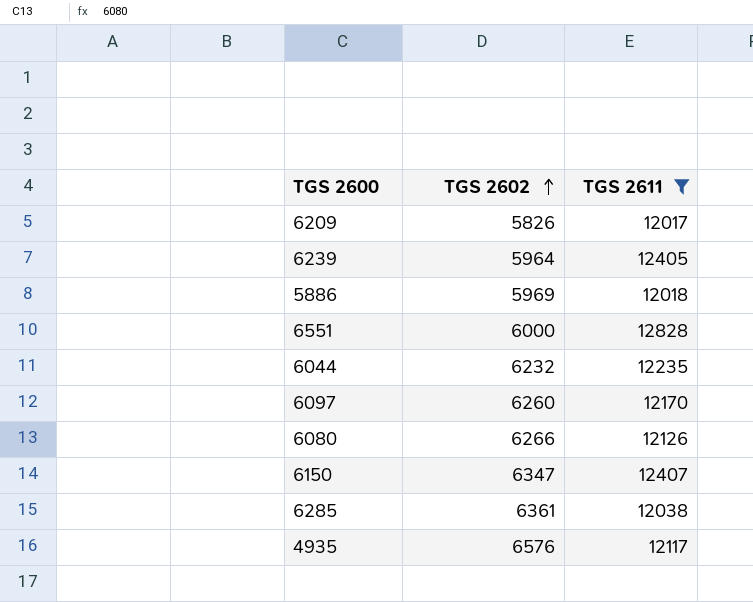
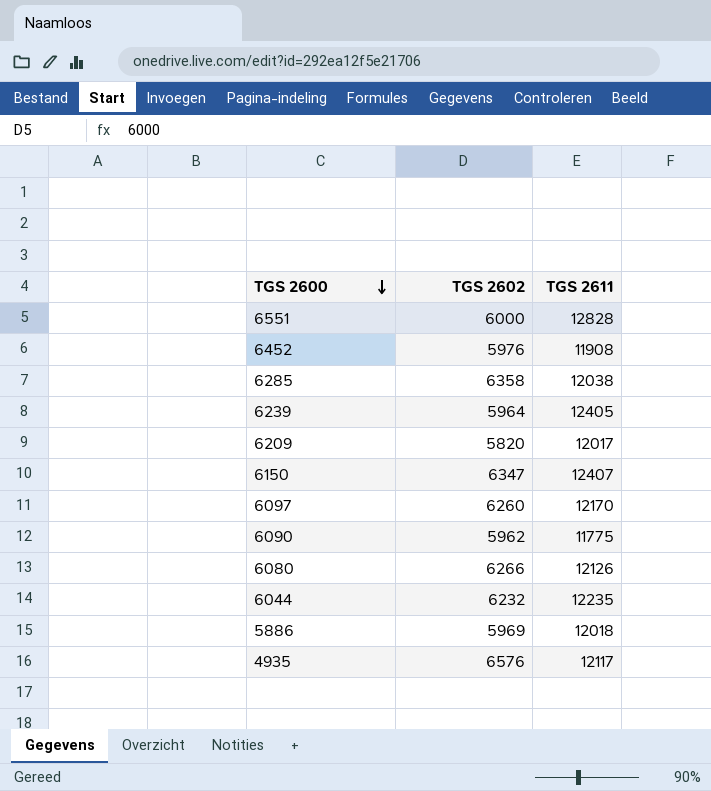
filter: TGS 2611 >= 12017 -> none
row order: TGS 2602 ascending -> TGS 2600 descending
6285 | TGS 2602: 6361 -> 6358
6209 | TGS 2602: 5826 -> 5820

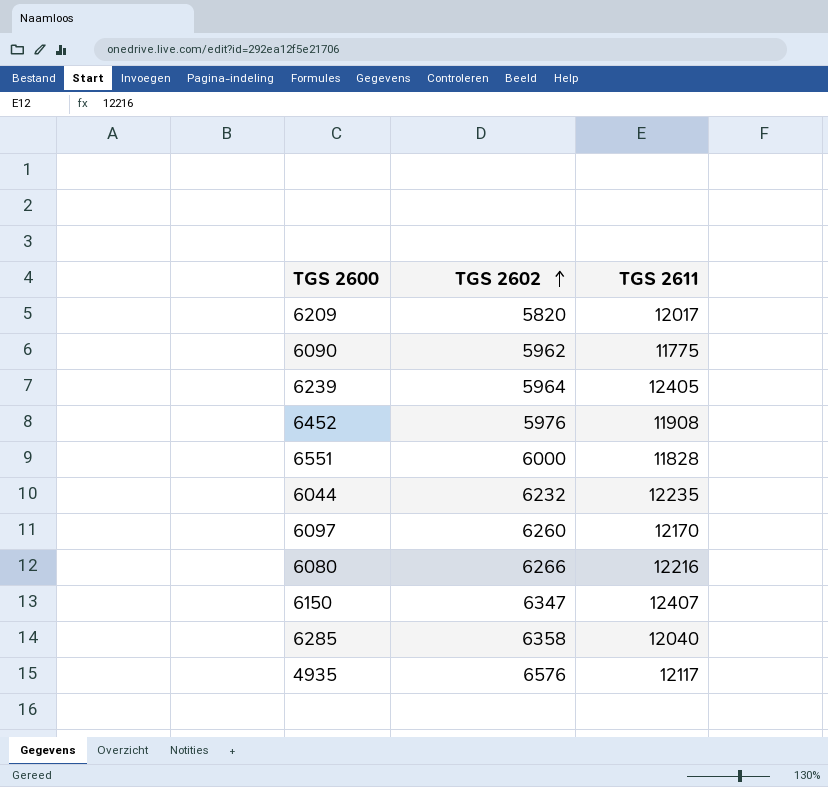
row order: TGS 2600 descending -> TGS 2602 ascending
row 5886: 5969 | 12018 -> none
6551 | TGS 2611: 12828 -> 11828
6080 | TGS 2611: 12126 -> 12216
6285 | TGS 2611: 12038 -> 12040

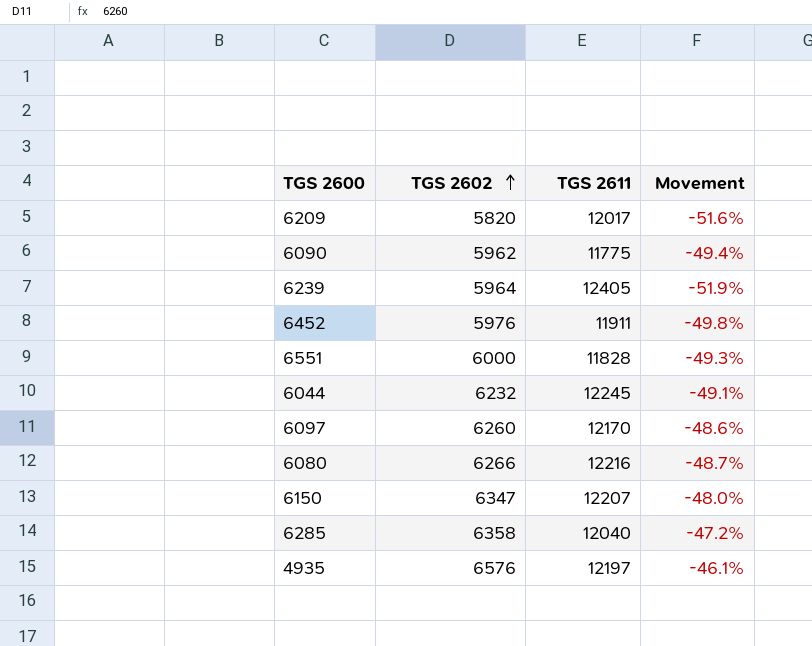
column Movement | formula: none -> ([TGS 2602] - [TGS 2611]) / [TGS 2611]
6452 | TGS 2611: 11908 -> 11911
6044 | TGS 2611: 12235 -> 12245
6150 | TGS 2611: 12407 -> 12207
4935 | TGS 2611: 12117 -> 12197

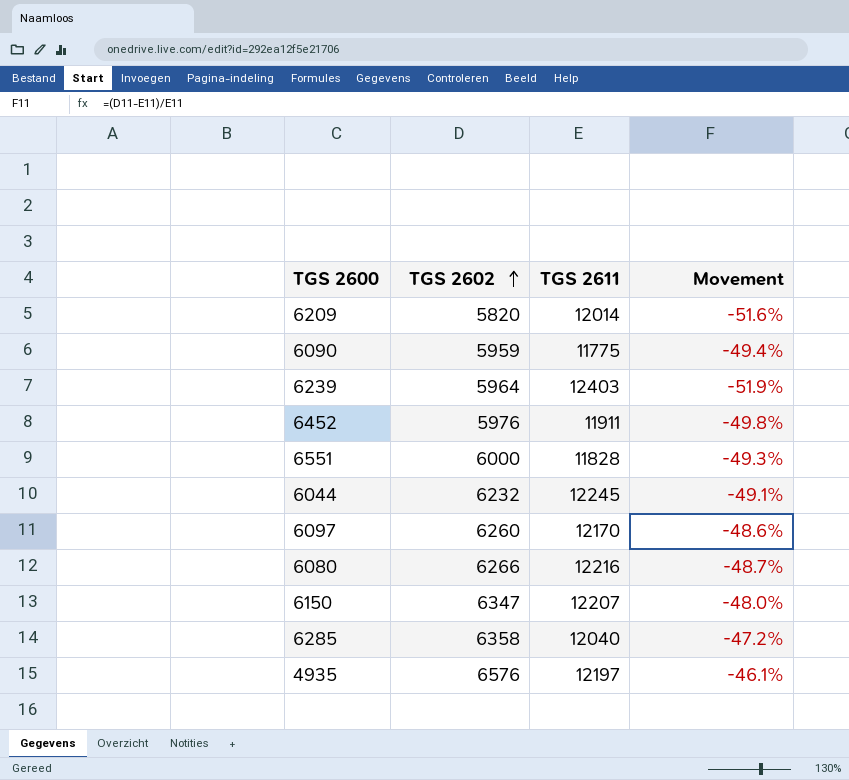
6209 | TGS 2611: 12017 -> 12014
6090 | TGS 2602: 5962 -> 5959
6239 | TGS 2611: 12405 -> 12403

